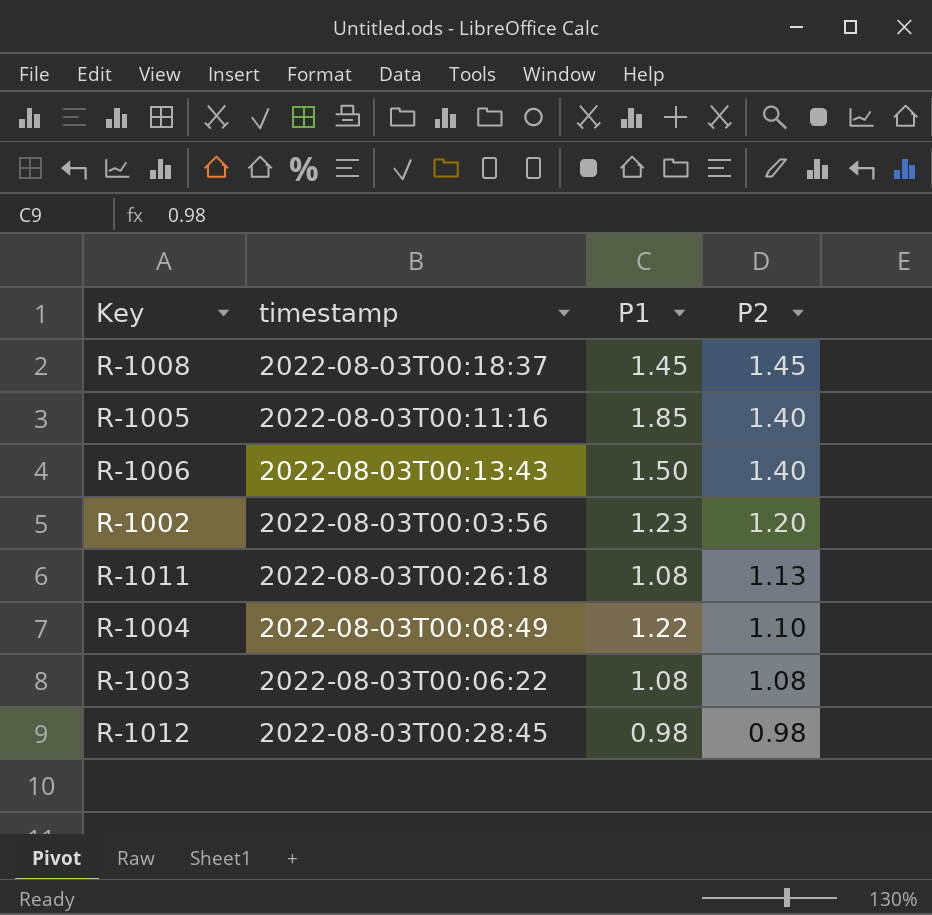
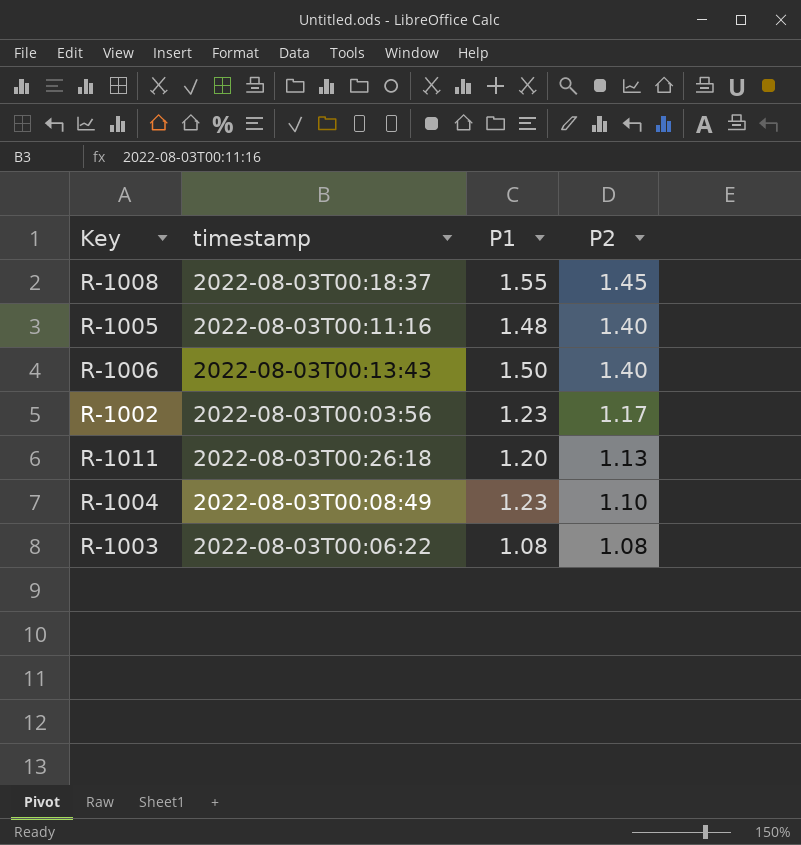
row R-1012: 2022-08-03T00:28:45 | 0.98 | 0.98 -> none
R-1008 | P1: 1.45 -> 1.55
R-1005 | P1: 1.85 -> 1.48
R-1002 | P2: 1.20 -> 1.17
R-1011 | P1: 1.08 -> 1.20
R-1004 | P1: 1.22 -> 1.23

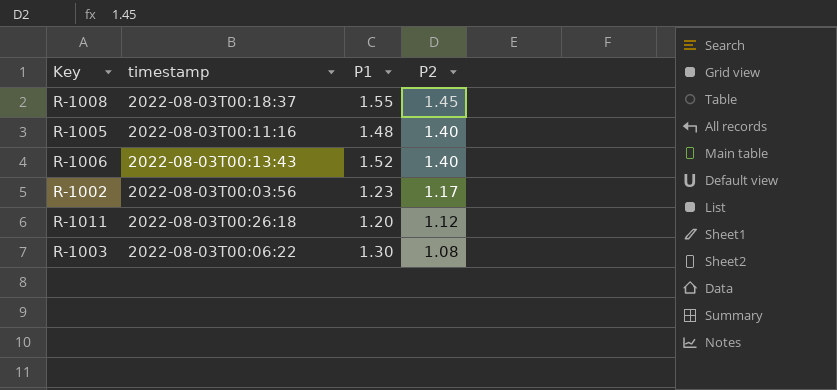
row R-1004: 2022-08-03T00:08:49 | 1.23 | 1.10 -> none
R-1006 | P1: 1.50 -> 1.52
R-1011 | P2: 1.13 -> 1.12
R-1003 | P1: 1.08 -> 1.30

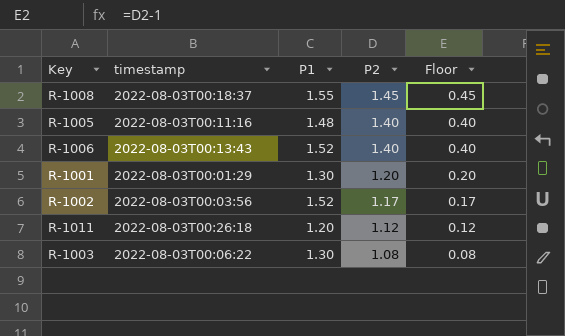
column Floor | formula: none -> [P2] - 1
row R-1001: none -> 2022-08-03T00:01:29 | 1.30 | 1.20 | 0.20
R-1002 | P1: 1.23 -> 1.52

